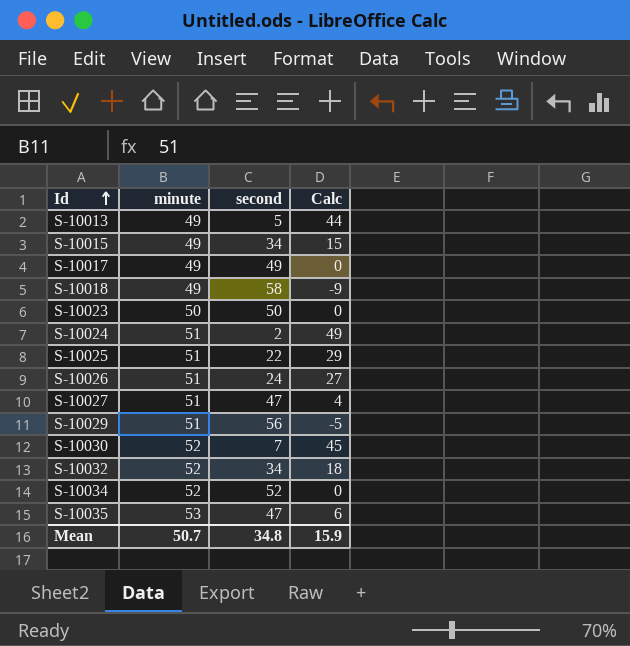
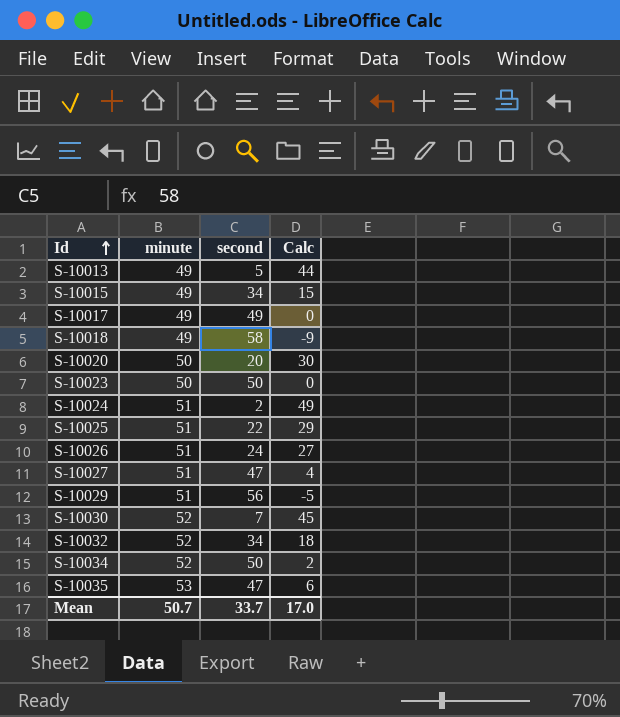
row S-10020: none -> 50 | 20 | 30
S-10034 | second: 52 -> 50
S-10034 | Calc: 0 -> 2
Mean | second: 34.8 -> 33.7
Mean | Calc: 15.9 -> 17.0

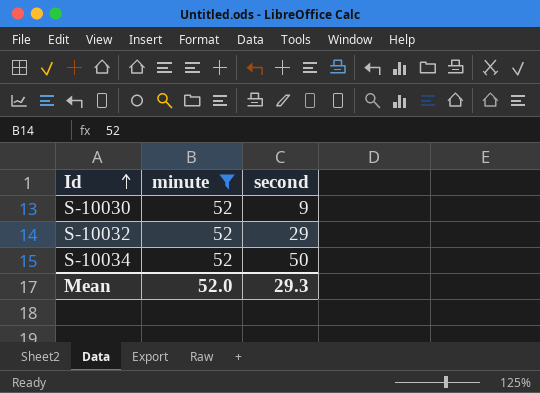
filter: none -> minute = 52
column Calc | formula: [minute] - [second] -> none
S-10030 | second: 7 -> 9
S-10032 | second: 34 -> 29
Mean | minute: 50.7 -> 52.0
Mean | second: 33.7 -> 29.3

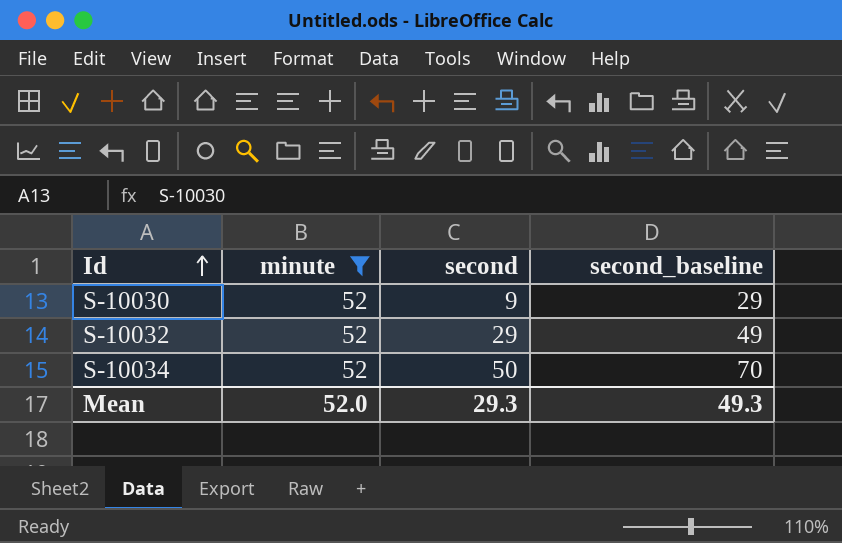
column second_baseline | formula: none -> [second] + 20

